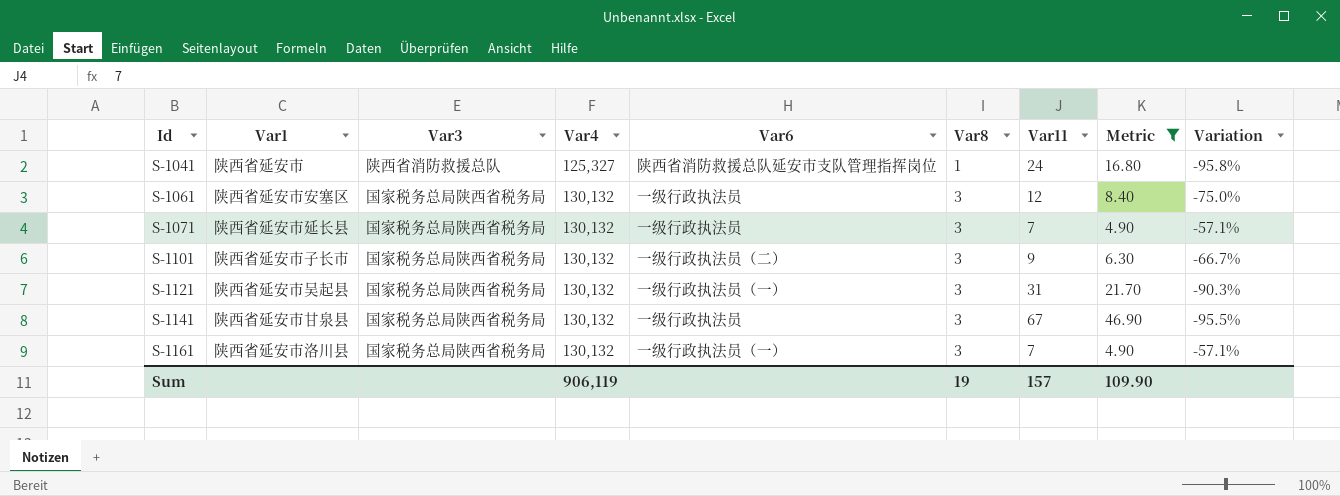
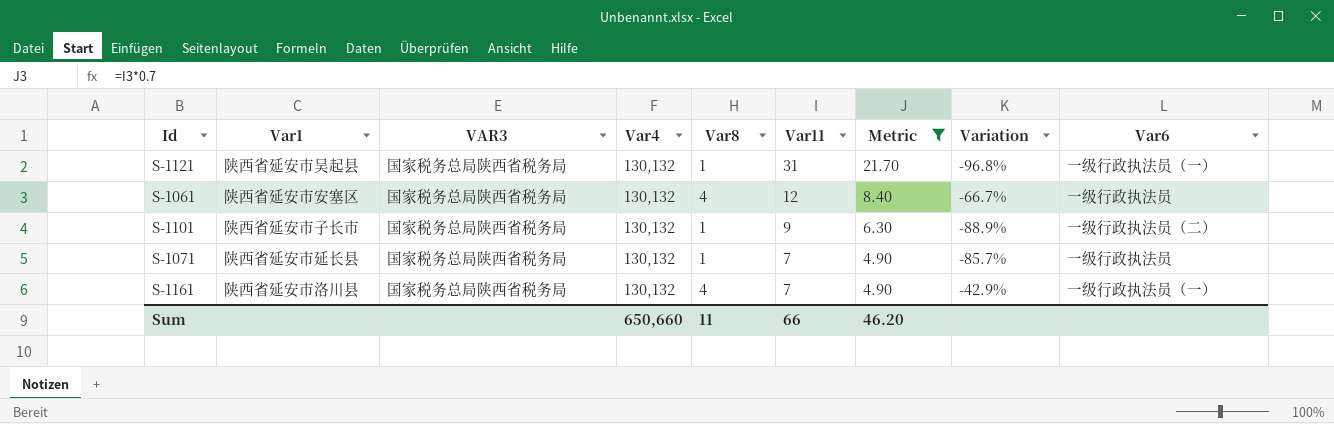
row order: Id ascending -> Var11 descending
column name: Var3 -> VAR3
column Var6 | position: 5 -> 9
row S-1041: 陕西省延安市 | 陕西省消防救援总队 | 125,327 | 陕西省消防救援总队延安市支队管理指挥岗位 | 1 | 24 | 16.80 | -95.8% -> none
row S-1141: 陕西省延安市甘泉县 | 国家税务总局陕西省税务局 | 130,132 | 一级行政执法员 | 3 | 67 | 46.90 | -95.5% -> none
S-1121 | Var8: 3 -> 1
S-1121 | Variation: -90.3% -> -96.8%
S-1061 | Var8: 3 -> 4
S-1061 | Variation: -75.0% -> -66.7%
S-1101 | Var8: 3 -> 1
S-1101 | Variation: -66.7% -> -88.9%
S-1071 | Var8: 3 -> 1
S-1071 | Variation: -57.1% -> -85.7%
S-1161 | Var8: 3 -> 4
S-1161 | Variation: -57.1% -> -42.9%
Sum | Var4: 906,119 -> 650,660
Sum | Var8: 19 -> 11
Sum | Var11: 157 -> 66
Sum | Metric: 109.90 -> 46.20

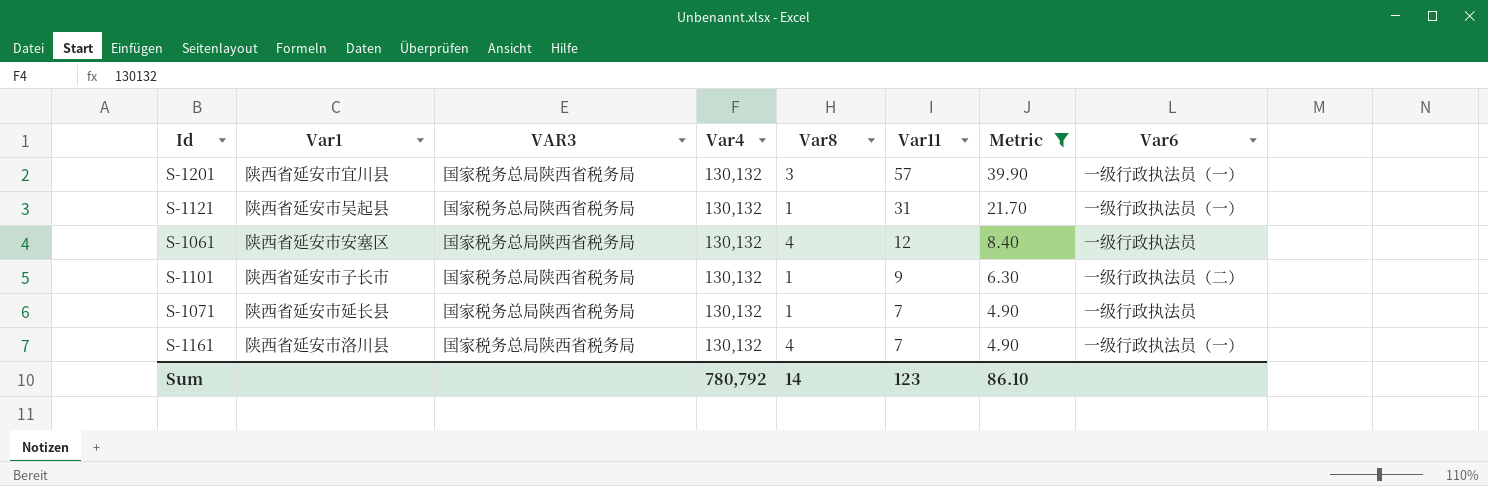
column Variation | formula: ([Var8] - [Var11]) / [Var11] -> none
row S-1201: none -> 陕西省延安市宜川县 | 国家税务总局陕西省税务局 | 130,132 | 3 | 57 | 39.90 | 一级行政执法员（一）
Sum | Var4: 650,660 -> 780,792
Sum | Var8: 11 -> 14
Sum | Var11: 66 -> 123
Sum | Metric: 46.20 -> 86.10

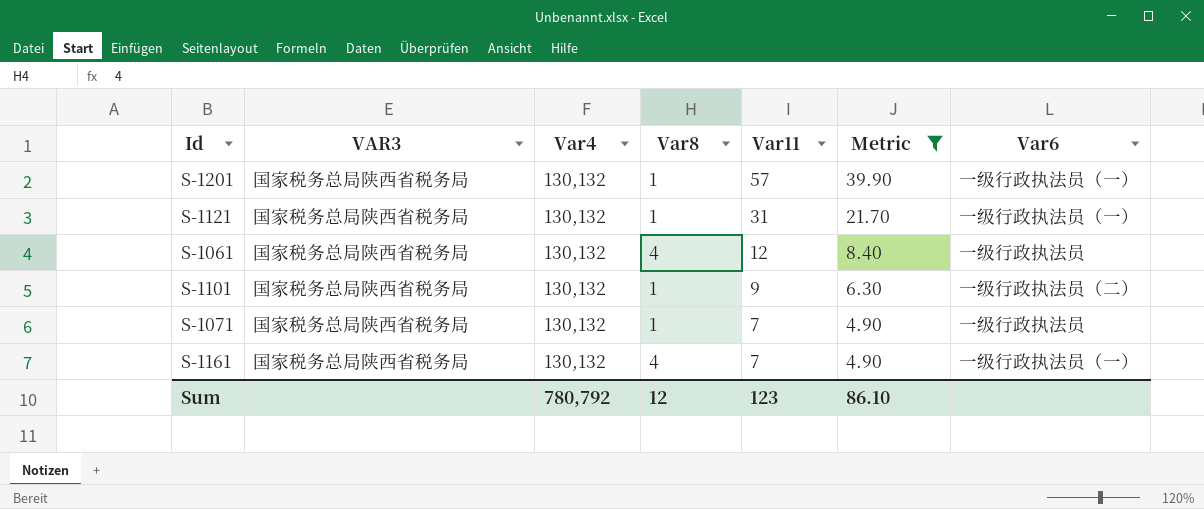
column Var1 | position: 2 -> none
S-1201 | Var8: 3 -> 1
Sum | Var8: 14 -> 12

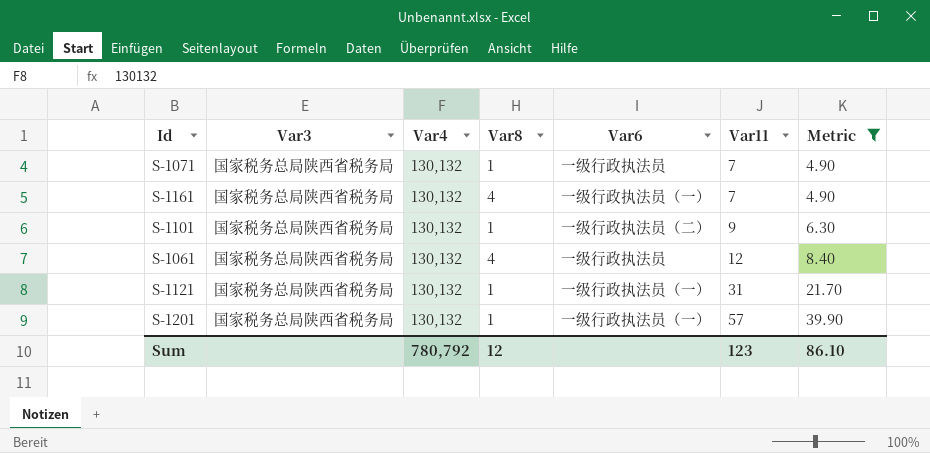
row order: Var11 descending -> Var11 ascending
column name: VAR3 -> Var3
column Var6 | position: 7 -> 5

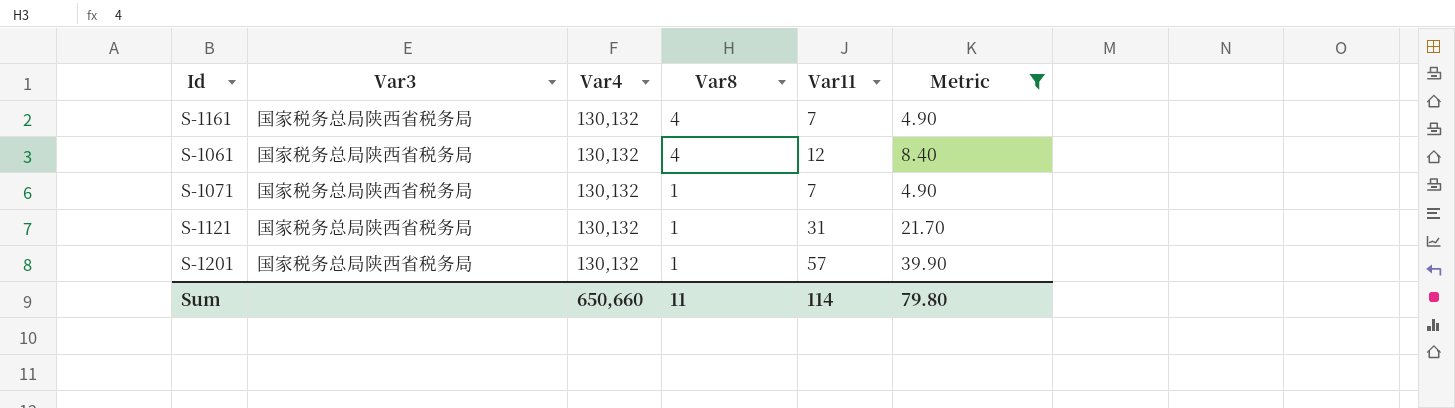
row order: Var11 ascending -> Var8 descending
column Var6 | position: 5 -> none
row S-1101: 国家税务总局陕西省税务局 | 130,132 | 1 | 一级行政执法员（二） | 9 | 6.30 -> none
Sum | Var4: 780,792 -> 650,660
Sum | Var8: 12 -> 11
Sum | Var11: 123 -> 114
Sum | Metric: 86.10 -> 79.80

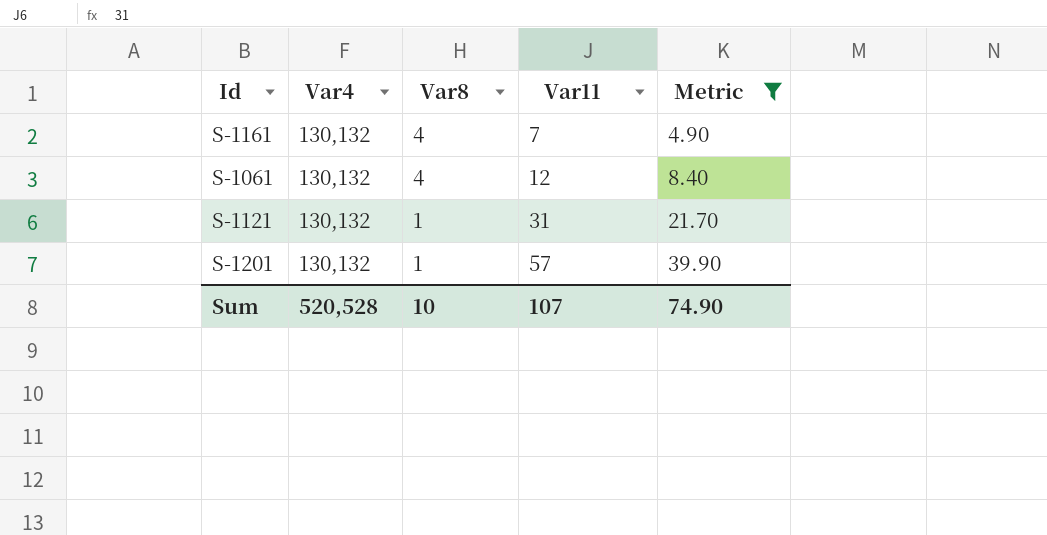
column Var3 | position: 2 -> none
row S-1071: 国家税务总局陕西省税务局 | 130,132 | 1 | 7 | 4.90 -> none
Sum | Var4: 650,660 -> 520,528
Sum | Var8: 11 -> 10
Sum | Var11: 114 -> 107
Sum | Metric: 79.80 -> 74.90

